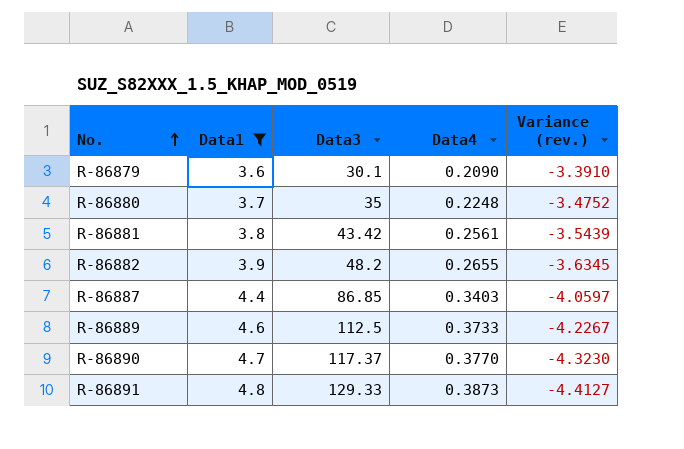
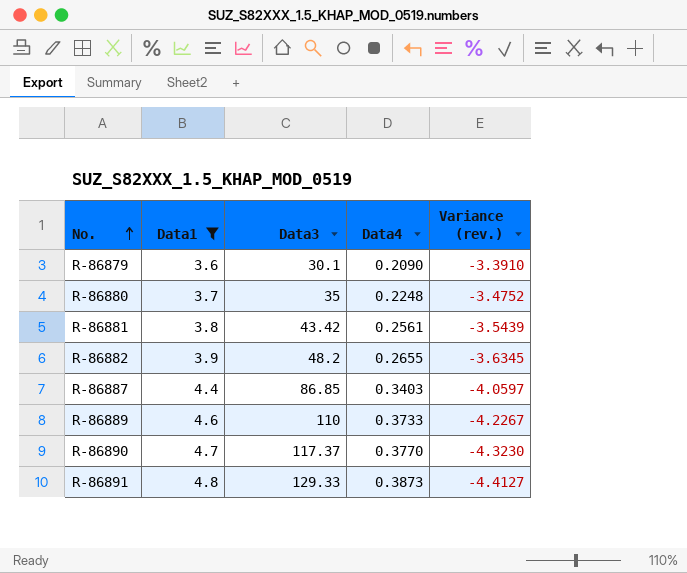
R-86889 | Data3: 112.5 -> 110

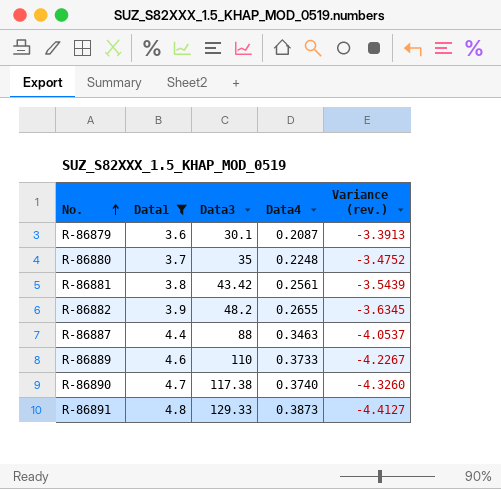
R-86879 | Data4: 0.2090 -> 0.2087
R-86879 | Variance (rev.): -3.3910 -> -3.3913
R-86887 | Data3: 86.85 -> 88
R-86887 | Data4: 0.3403 -> 0.3463
R-86887 | Variance (rev.): -4.0597 -> -4.0537
R-86890 | Data3: 117.37 -> 117.38
R-86890 | Data4: 0.3770 -> 0.3740
R-86890 | Variance (rev.): -4.3230 -> -4.3260

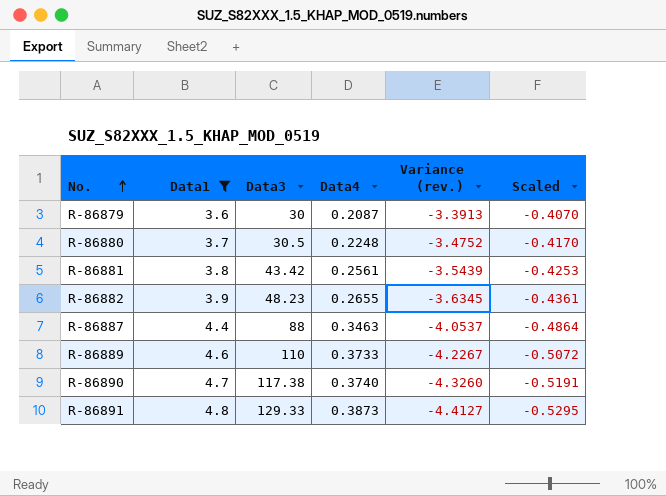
column Scaled | formula: none -> [Variance (rev.)] * 0.12
R-86879 | Data3: 30.1 -> 30
R-86880 | Data3: 35 -> 30.5
R-86882 | Data3: 48.2 -> 48.23

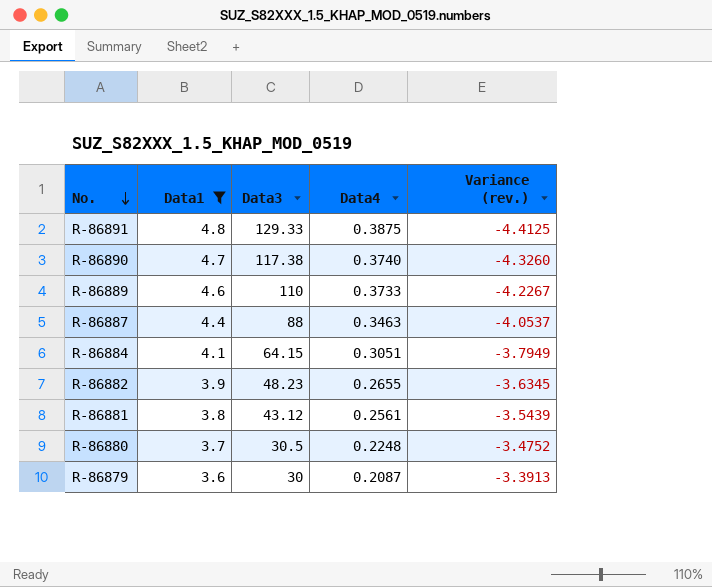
row order: No. ascending -> No. descending
column Scaled | formula: [Variance (rev.)] * 0.12 -> none
R-86891 | Data4: 0.3873 -> 0.3875
R-86891 | Variance (rev.): -4.4127 -> -4.4125
row R-86884: none -> 4.1 | 64.15 | 0.3051 | -3.7949
R-86881 | Data3: 43.42 -> 43.12

